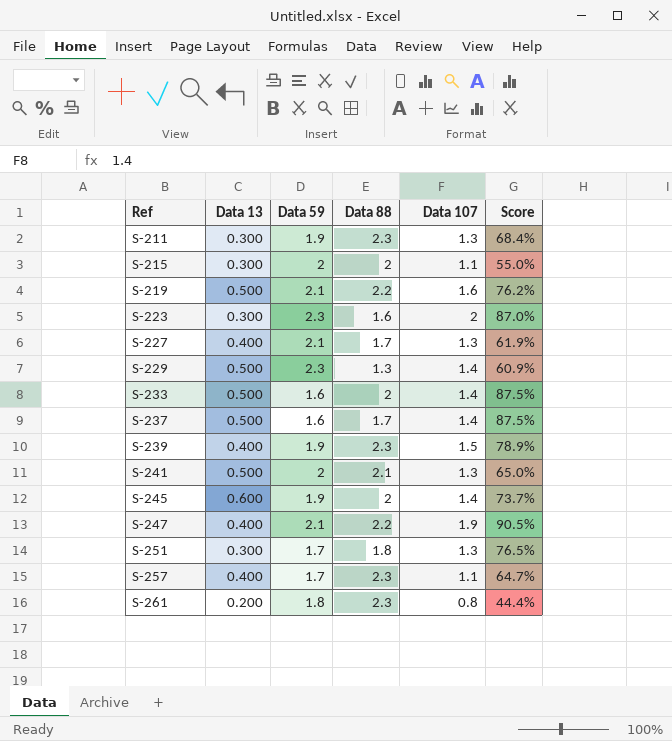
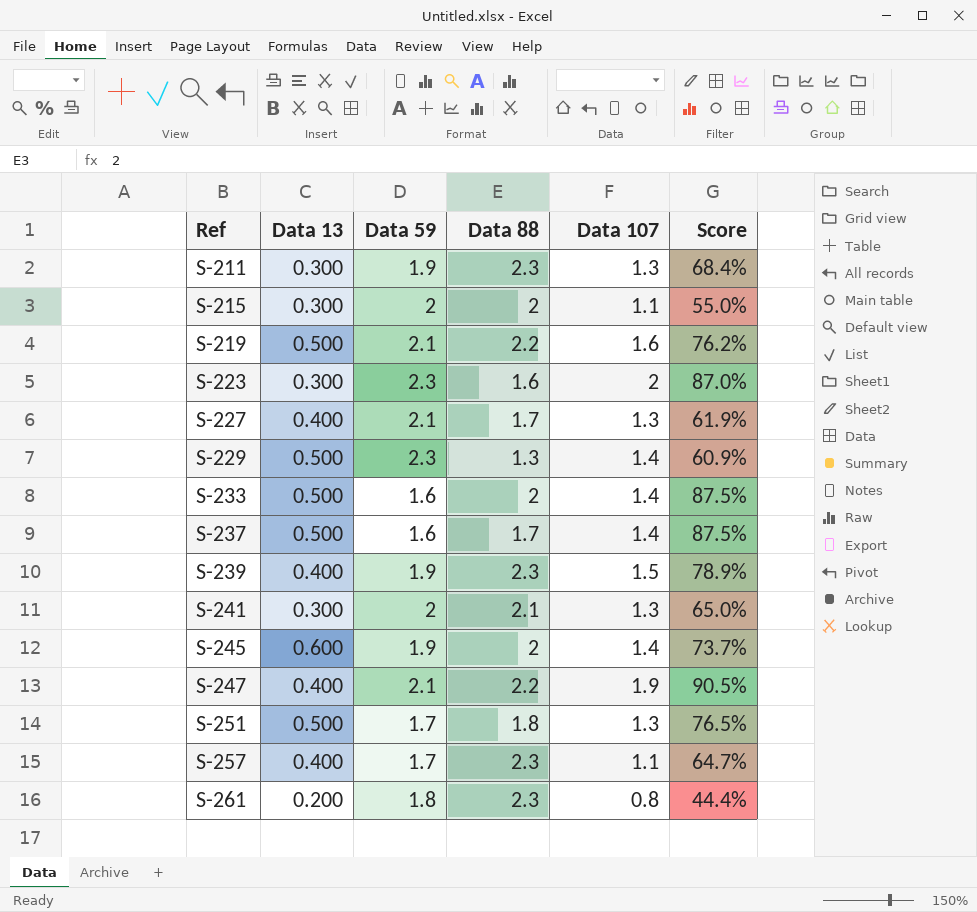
S-241 | Data 13: 0.500 -> 0.300
S-251 | Data 13: 0.300 -> 0.500

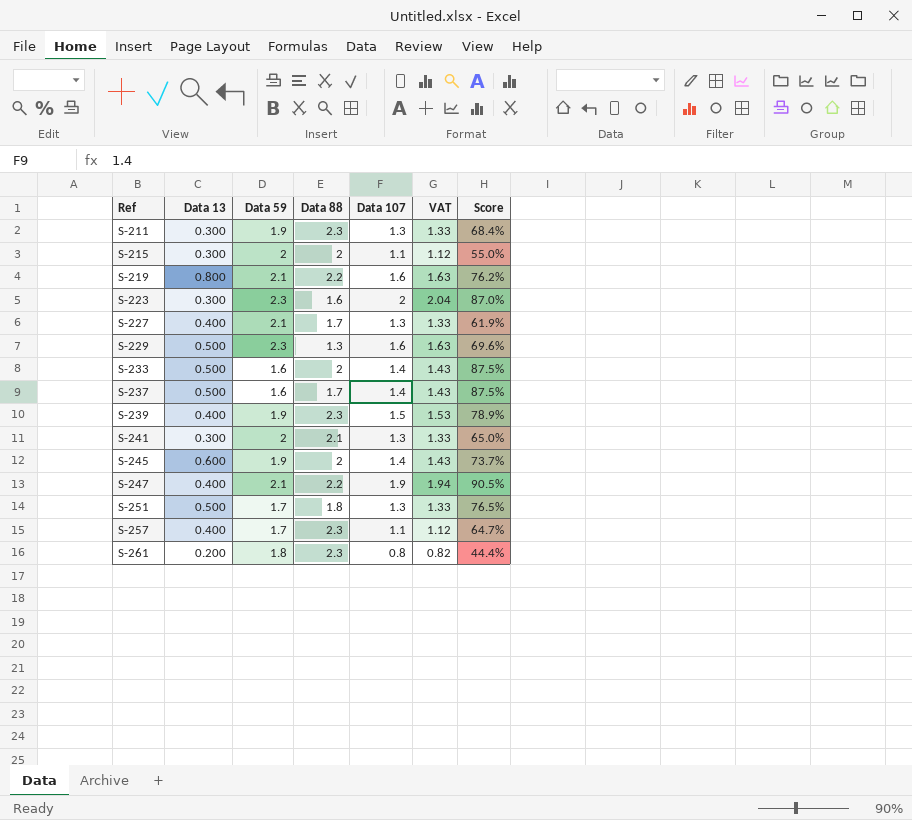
column VAT | formula: none -> [Data 107] * 1.02
S-219 | Data 13: 0.500 -> 0.800
S-229 | Data 107: 1.4 -> 1.6
S-229 | Score: 60.9% -> 69.6%

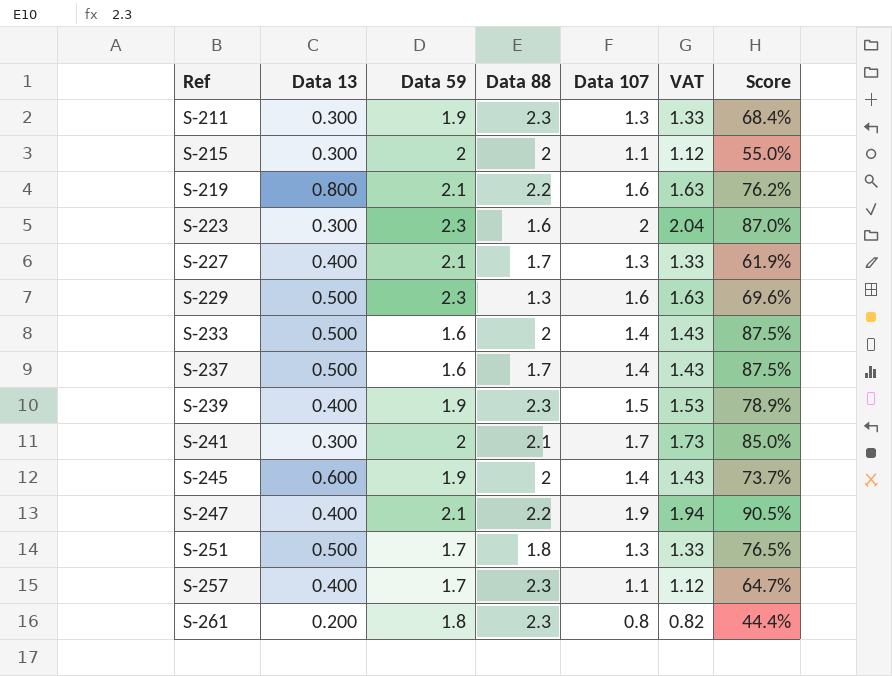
S-241 | Data 107: 1.3 -> 1.7
S-241 | VAT: 1.33 -> 1.73
S-241 | Score: 65.0% -> 85.0%

